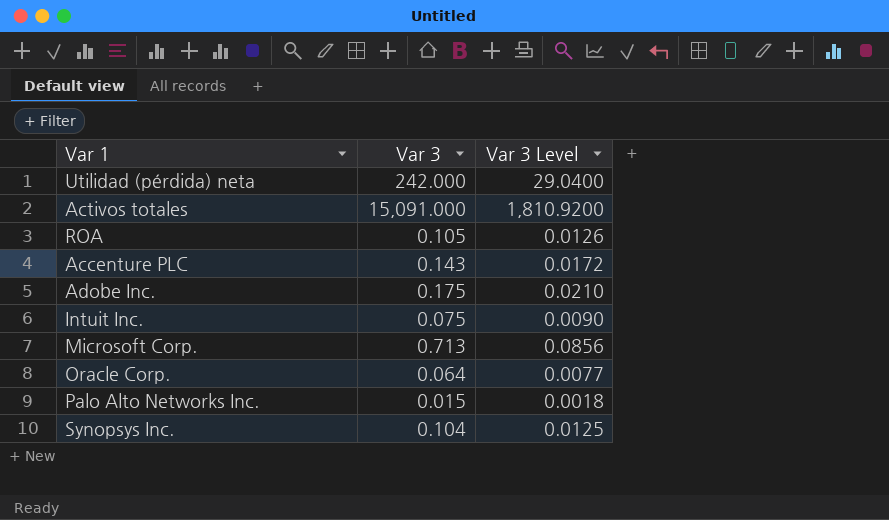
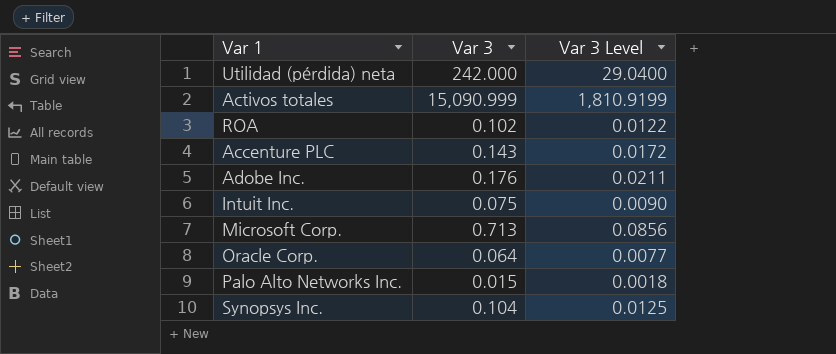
Activos totales | Var 3: 15,091.000 -> 15,090.999
Activos totales | Var 3 Level: 1,810.9200 -> 1,810.9199
ROA | Var 3: 0.105 -> 0.102
ROA | Var 3 Level: 0.0126 -> 0.0122
Adobe Inc. | Var 3: 0.175 -> 0.176
Adobe Inc. | Var 3 Level: 0.0210 -> 0.0211

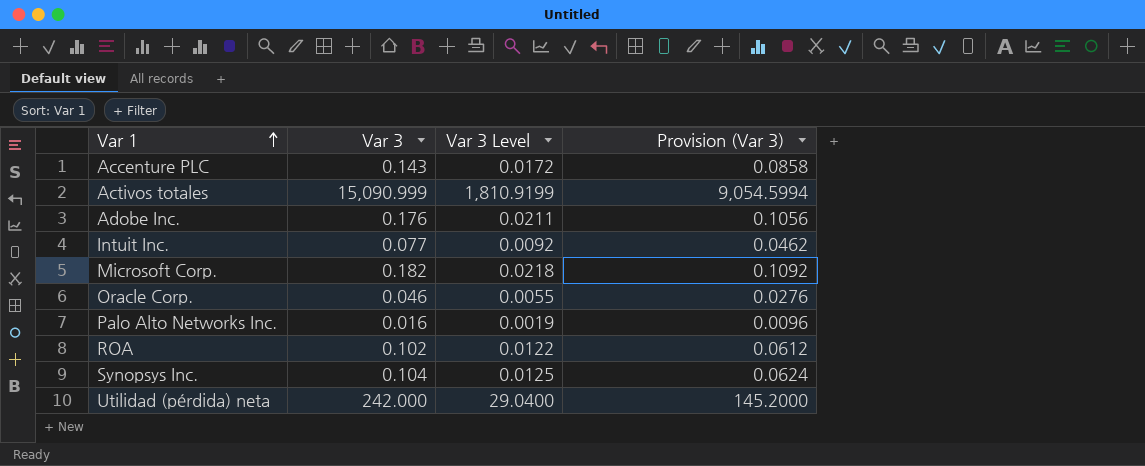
row order: none -> Var 1 ascending
column Provision (Var 3) | formula: none -> [Var 3] * 0.6
Intuit Inc. | Var 3: 0.075 -> 0.077
Intuit Inc. | Var 3 Level: 0.0090 -> 0.0092
Microsoft Corp. | Var 3: 0.713 -> 0.182
Microsoft Corp. | Var 3 Level: 0.0856 -> 0.0218
Oracle Corp. | Var 3: 0.064 -> 0.046
Oracle Corp. | Var 3 Level: 0.0077 -> 0.0055
Palo Alto Networks Inc. | Var 3: 0.015 -> 0.016
Palo Alto Networks Inc. | Var 3 Level: 0.0018 -> 0.0019

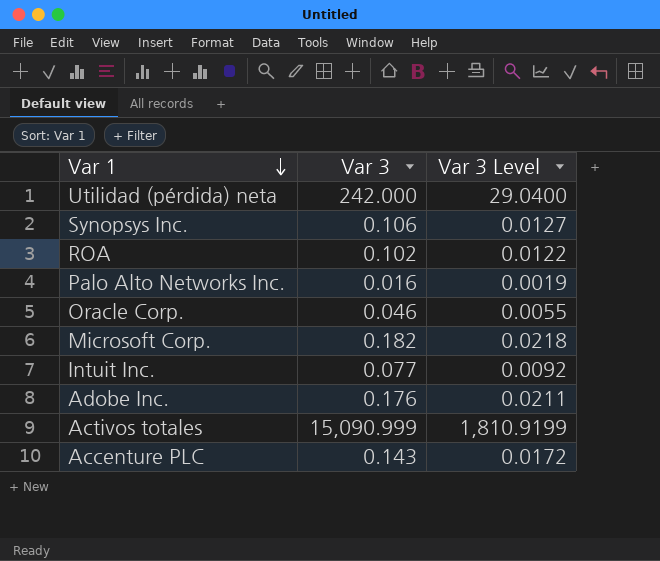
row order: Var 1 ascending -> Var 1 descending
column Provision (Var 3) | formula: [Var 3] * 0.6 -> none
Synopsys Inc. | Var 3: 0.104 -> 0.106
Synopsys Inc. | Var 3 Level: 0.0125 -> 0.0127

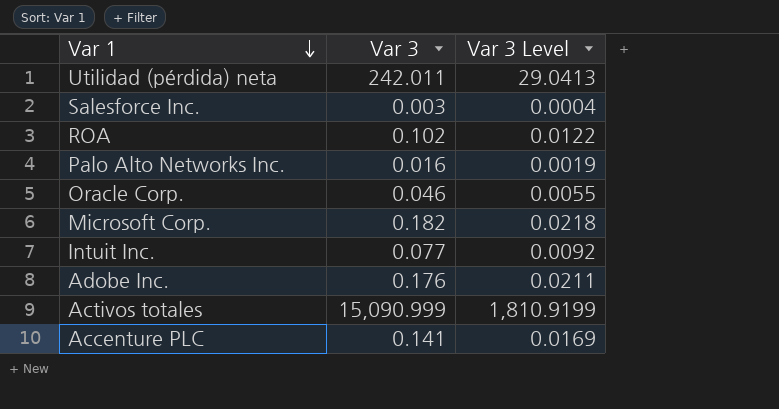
row Synopsys Inc.: 0.106 | 0.0127 -> none
Utilidad (pérdida) neta | Var 3: 242.000 -> 242.011
Utilidad (pérdida) neta | Var 3 Level: 29.0400 -> 29.0413
row Salesforce Inc.: none -> 0.003 | 0.0004
Accenture PLC | Var 3: 0.143 -> 0.141
Accenture PLC | Var 3 Level: 0.0172 -> 0.0169

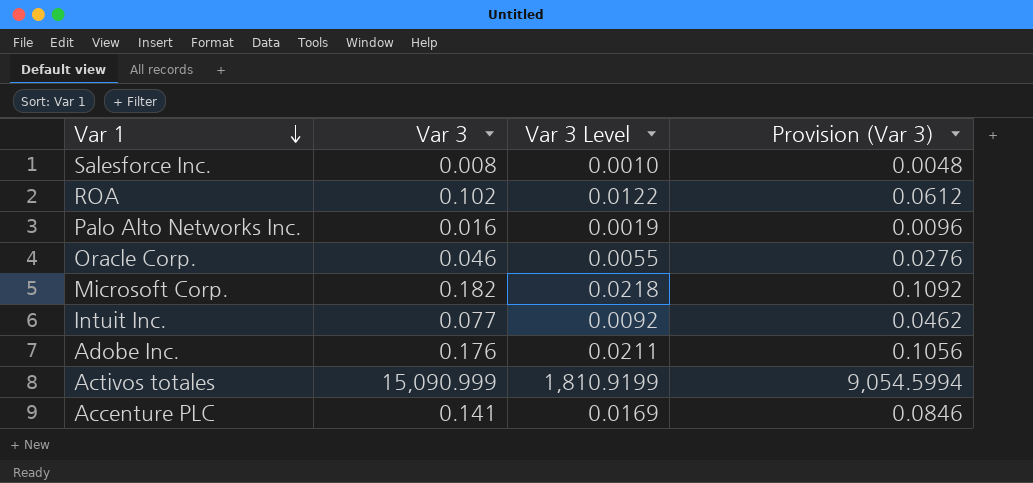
column Provision (Var 3) | formula: none -> [Var 3] * 0.6
row Utilidad (pérdida) neta: 242.011 | 29.0413 -> none
Salesforce Inc. | Var 3: 0.003 -> 0.008
Salesforce Inc. | Var 3 Level: 0.0004 -> 0.0010

